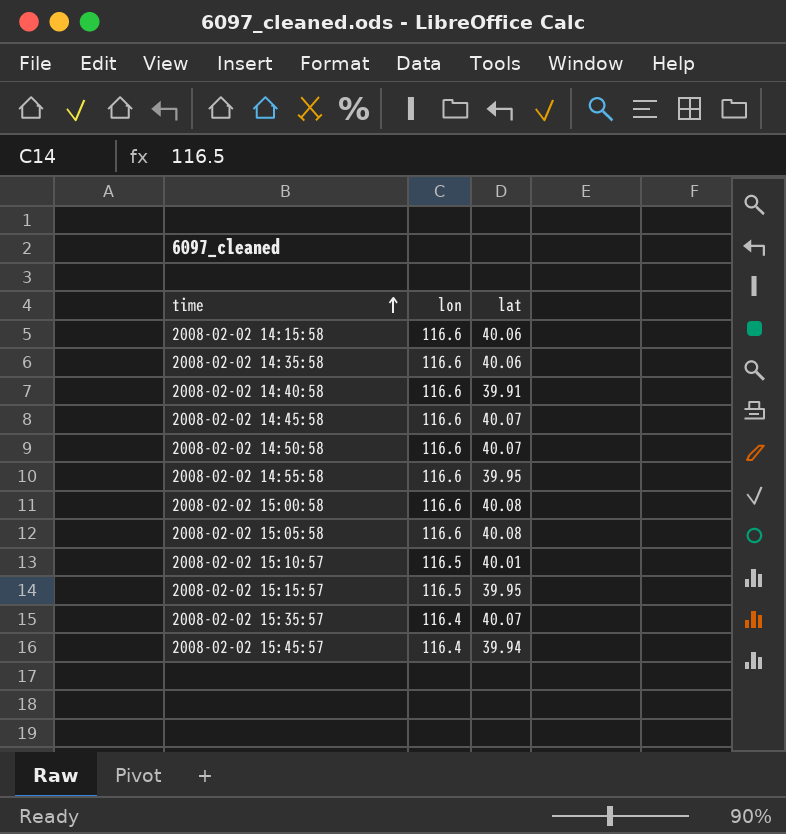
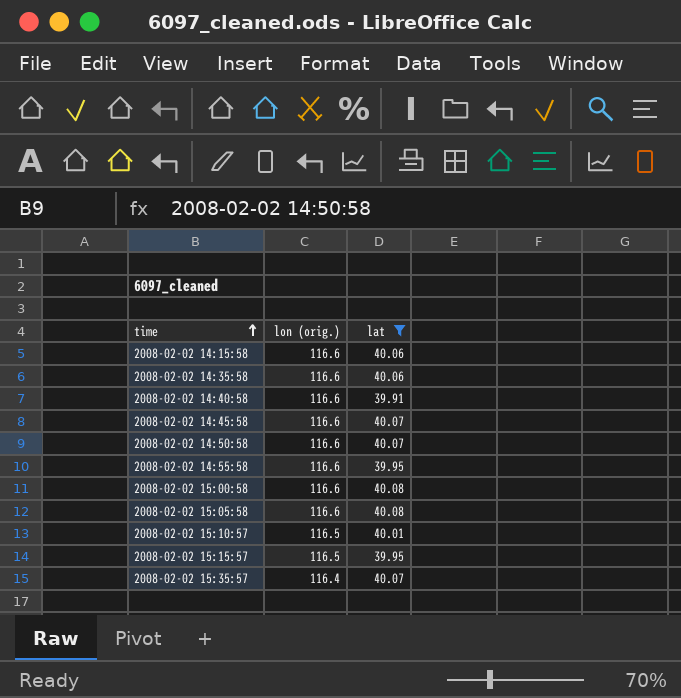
filter: none -> lat != 39.94
column name: lon -> lon (orig.)

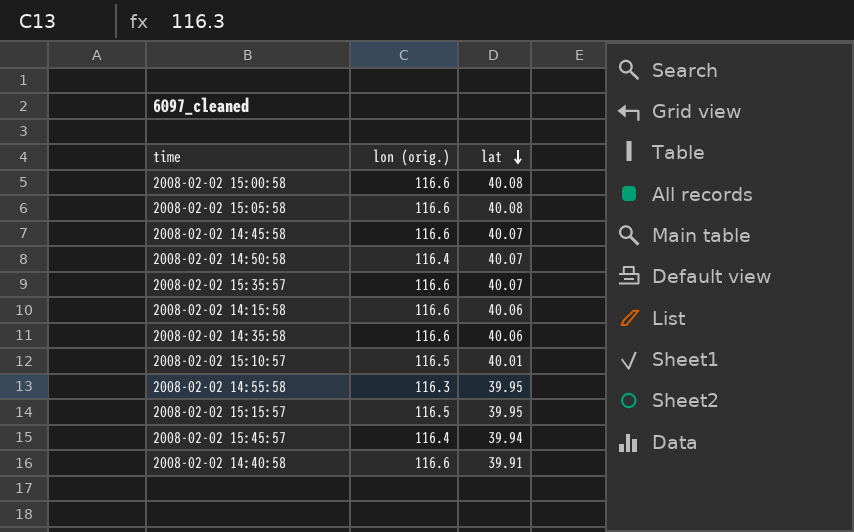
filter: lat != 39.94 -> none
row order: time ascending -> lat descending
2008-02-02 14:50:58 | lon (orig.): 116.6 -> 116.4
2008-02-02 15:35:57 | lon (orig.): 116.4 -> 116.6
2008-02-02 14:55:58 | lon (orig.): 116.6 -> 116.3

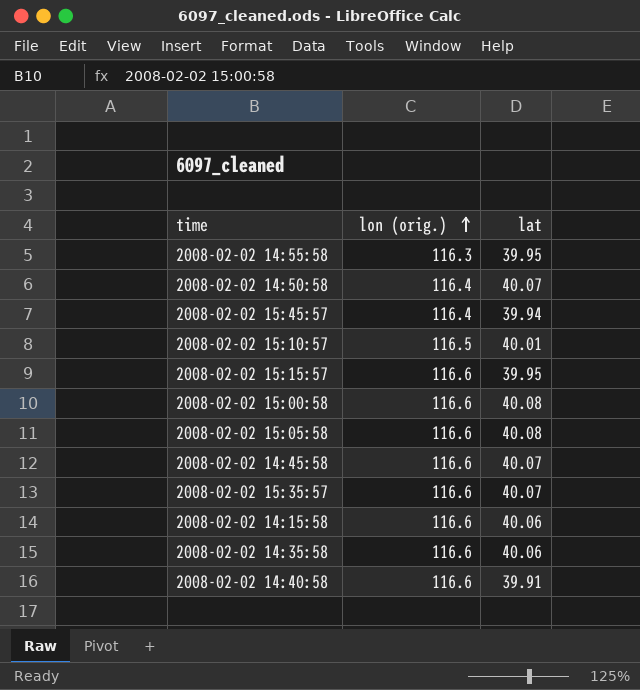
row order: lat descending -> lon (orig.) ascending
2008-02-02 15:15:57 | lon (orig.): 116.5 -> 116.6

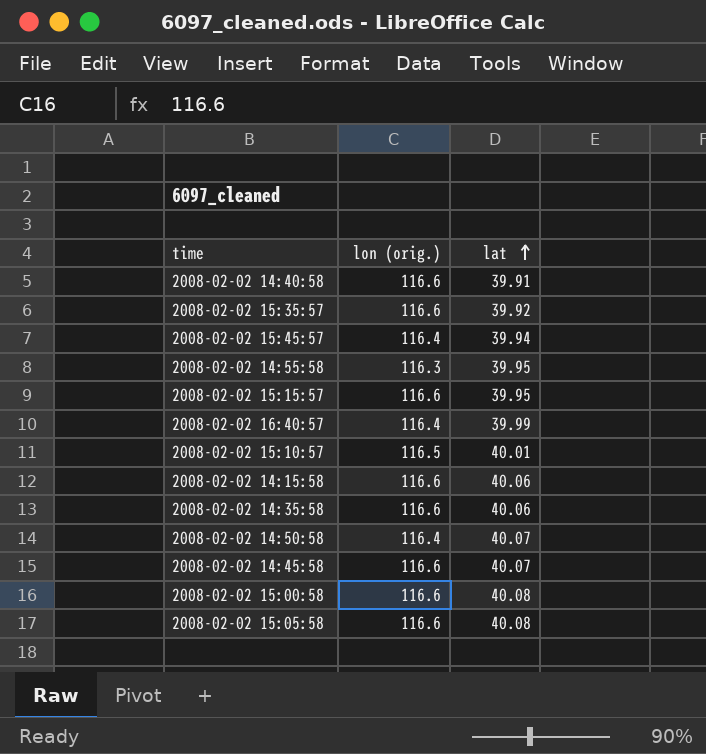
row order: lon (orig.) ascending -> lat ascending
2008-02-02 15:35:57 | lat: 40.07 -> 39.92
row 2008-02-02 16:40:57: none -> 116.4 | 39.99

